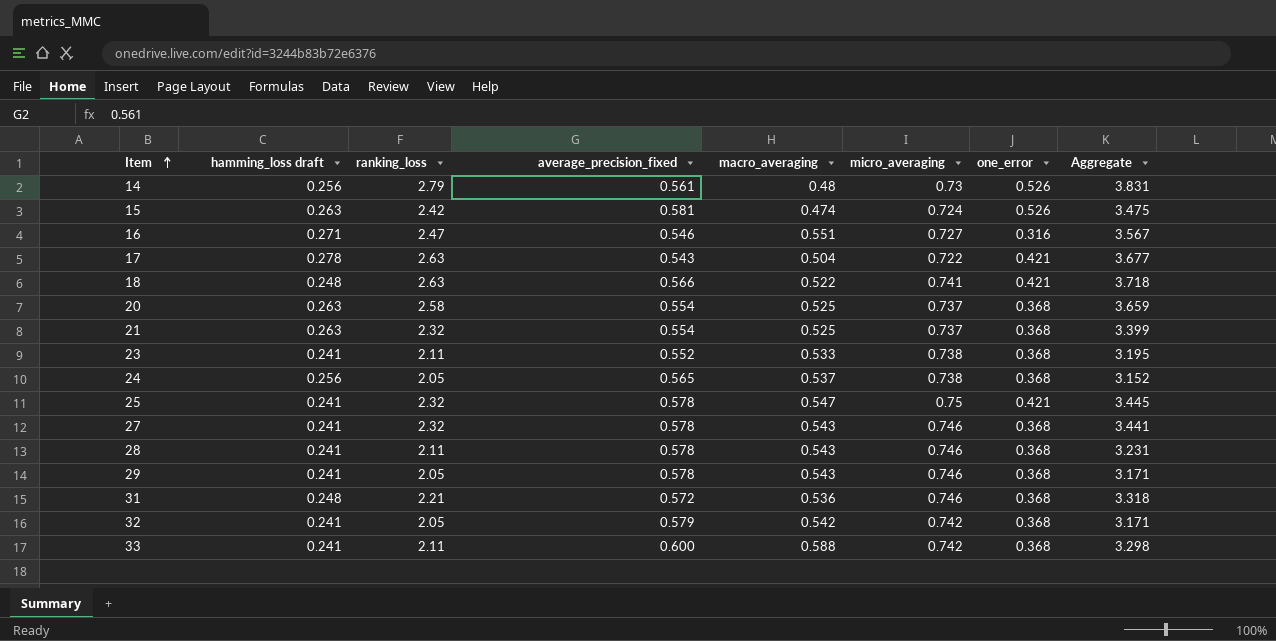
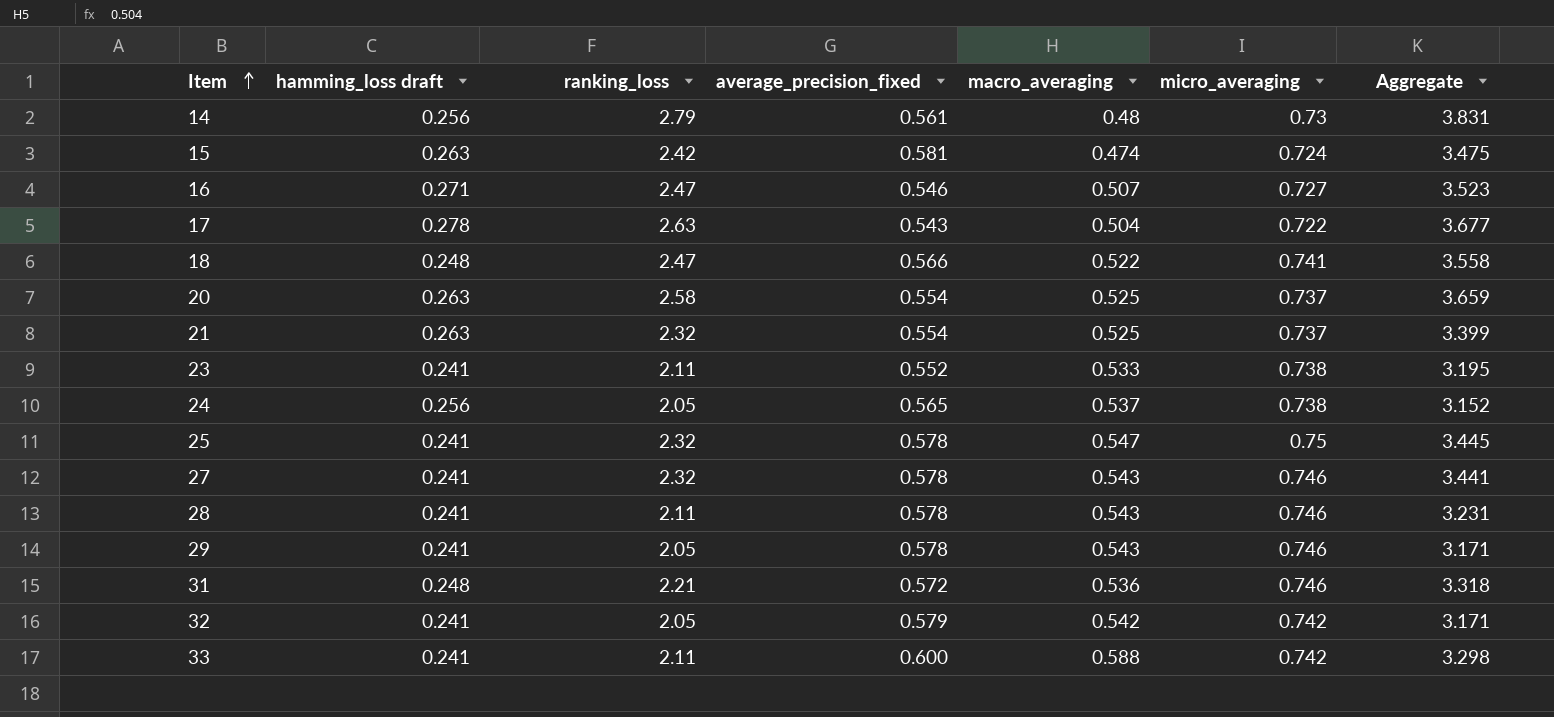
column one_error | position: 7 -> none
16 | macro_averaging: 0.551 -> 0.507
16 | Aggregate: 3.567 -> 3.523
18 | ranking_loss: 2.63 -> 2.47
18 | Aggregate: 3.718 -> 3.558

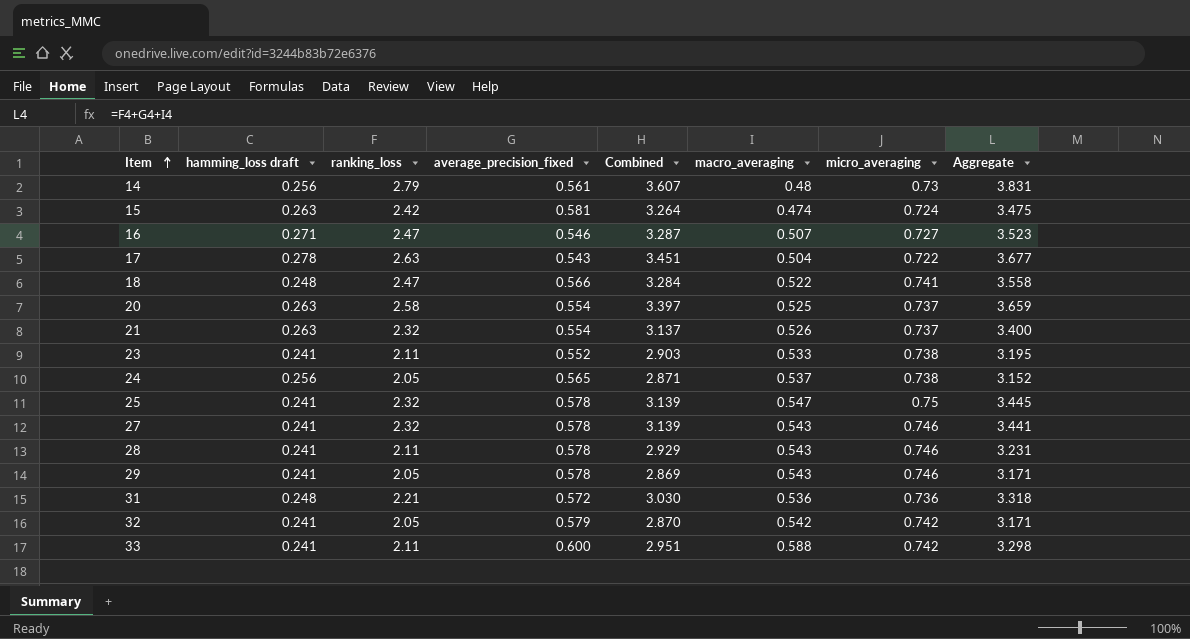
column Combined | formula: none -> [hamming_loss draft] + [ranking_loss] + [average_precision_fixed]
21 | macro_averaging: 0.525 -> 0.526
21 | Aggregate: 3.399 -> 3.400
31 | micro_averaging: 0.746 -> 0.736

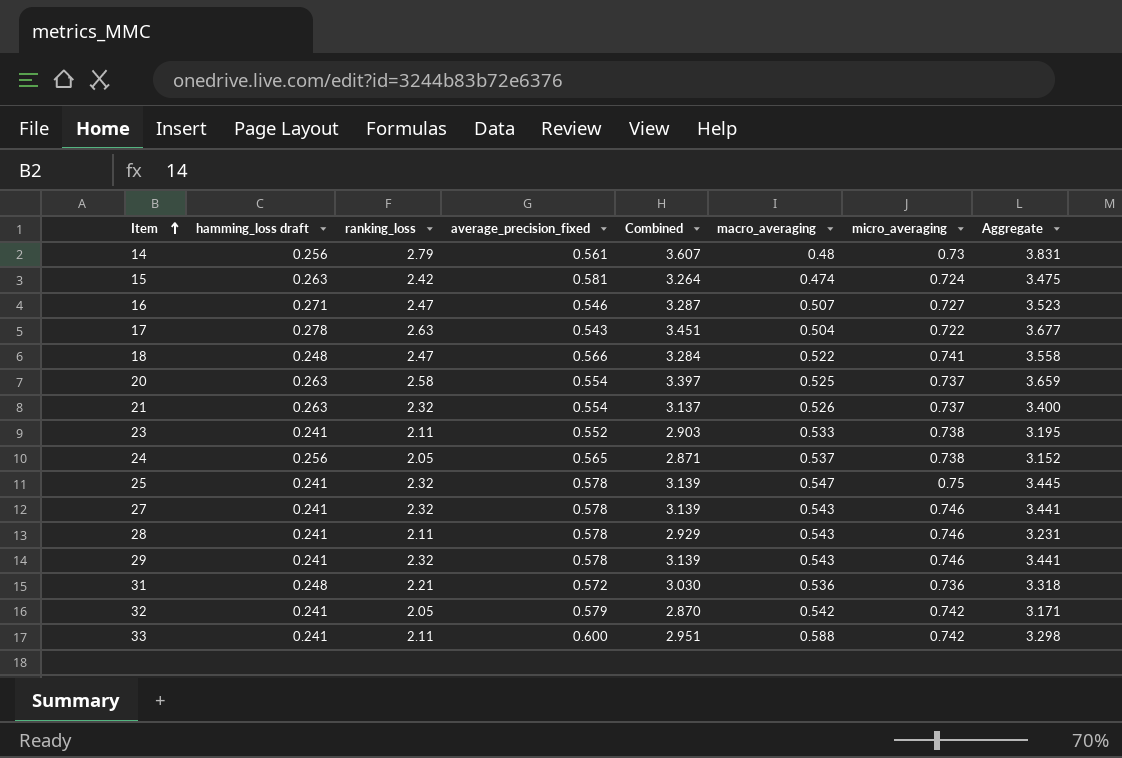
29 | ranking_loss: 2.05 -> 2.32
29 | Combined: 2.869 -> 3.139
29 | Aggregate: 3.171 -> 3.441

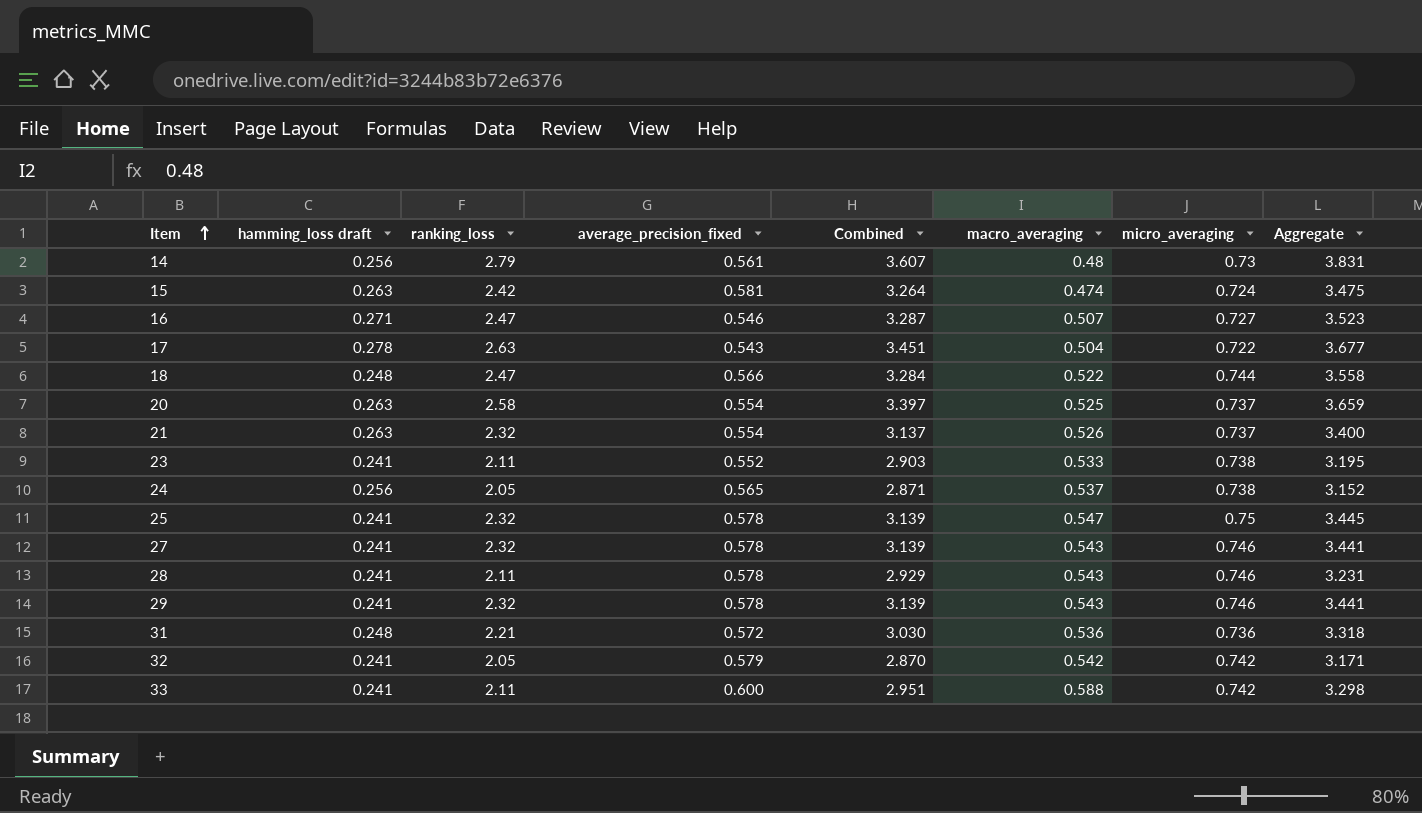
18 | micro_averaging: 0.741 -> 0.744

